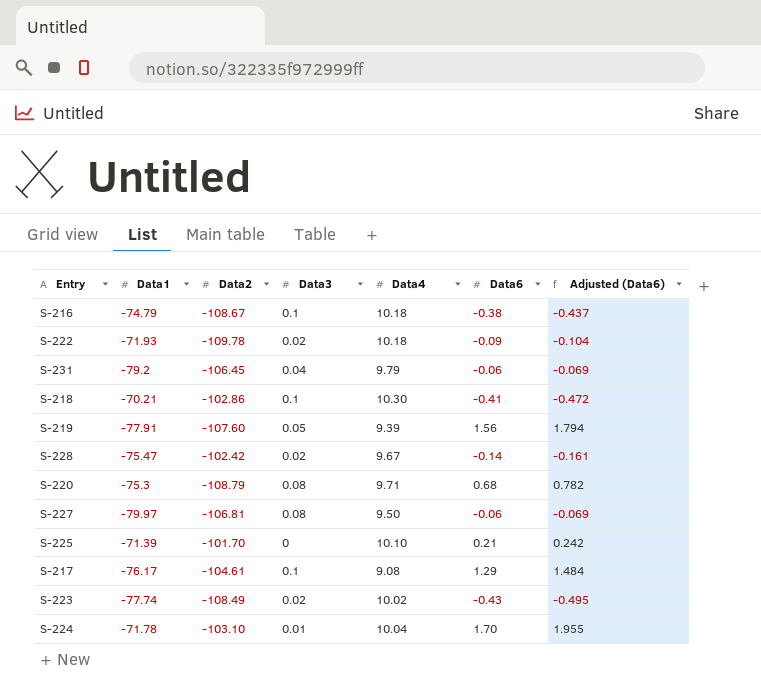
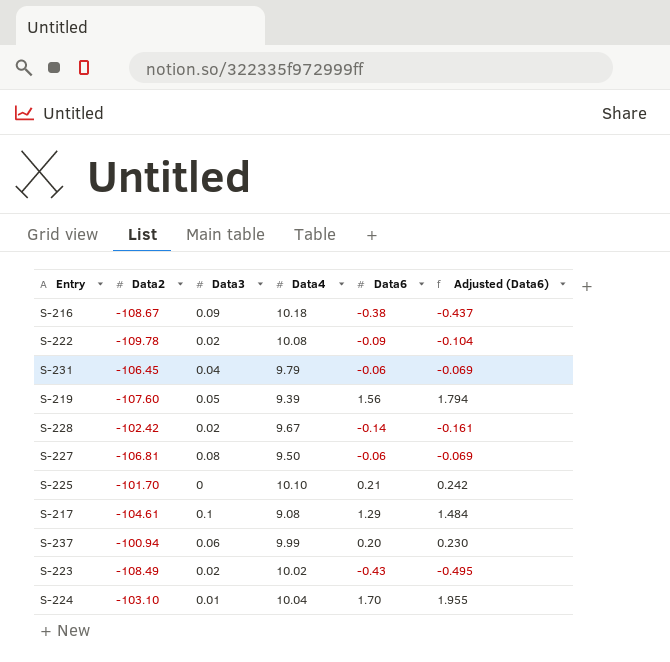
column Data1 | position: 2 -> none
row S-218: -70.21 | -102.86 | 0.1 | 10.30 | -0.41 | -0.472 -> none
row S-220: -75.3 | -108.79 | 0.08 | 9.71 | 0.68 | 0.782 -> none
S-216 | Data3: 0.1 -> 0.09
S-222 | Data4: 10.18 -> 10.08
row S-237: none -> -100.94 | 0.06 | 9.99 | 0.20 | 0.230

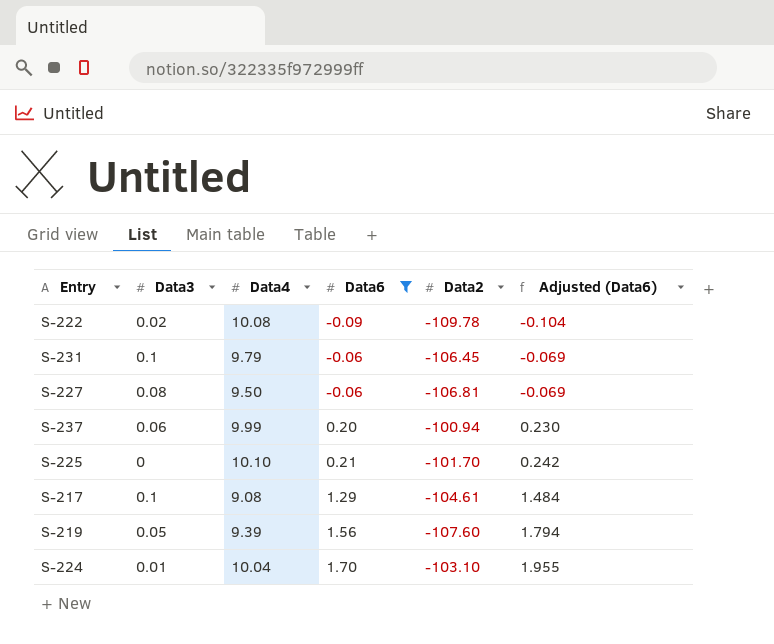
filter: none -> Data6 >= -0.09
row order: none -> Data6 ascending
column Data2 | position: 2 -> 5
S-231 | Data3: 0.04 -> 0.1

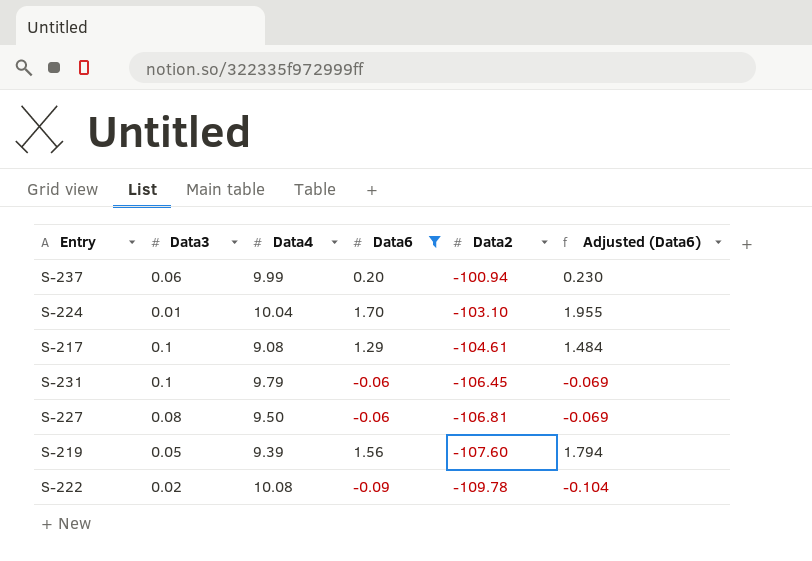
row order: Data6 ascending -> Data2 descending
row S-225: 0 | 10.10 | 0.21 | -101.70 | 0.242 -> none

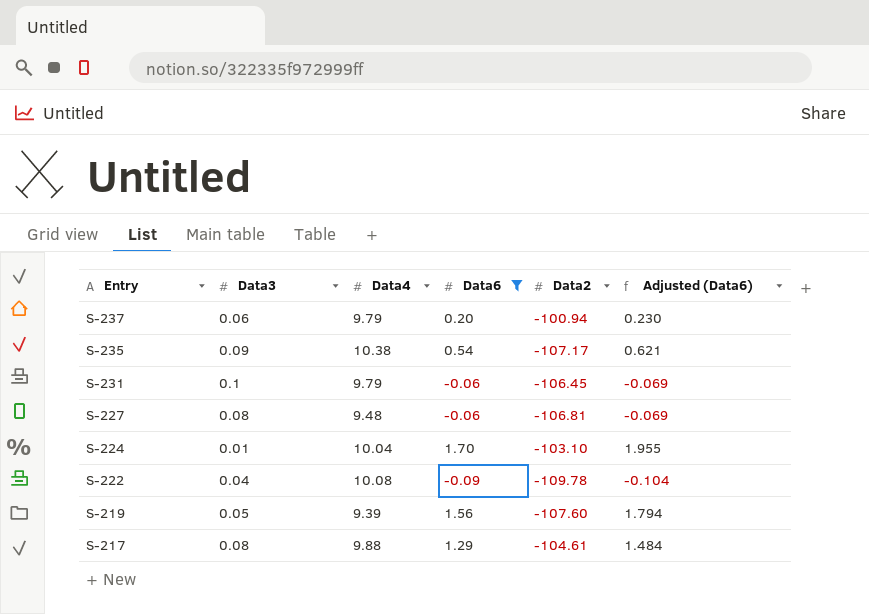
row order: Data2 descending -> Entry descending
S-237 | Data4: 9.99 -> 9.79
row S-235: none -> 0.09 | 10.38 | 0.54 | -107.17 | 0.621
S-227 | Data4: 9.50 -> 9.48
S-222 | Data3: 0.02 -> 0.04
S-217 | Data3: 0.1 -> 0.08
S-217 | Data4: 9.08 -> 9.88

